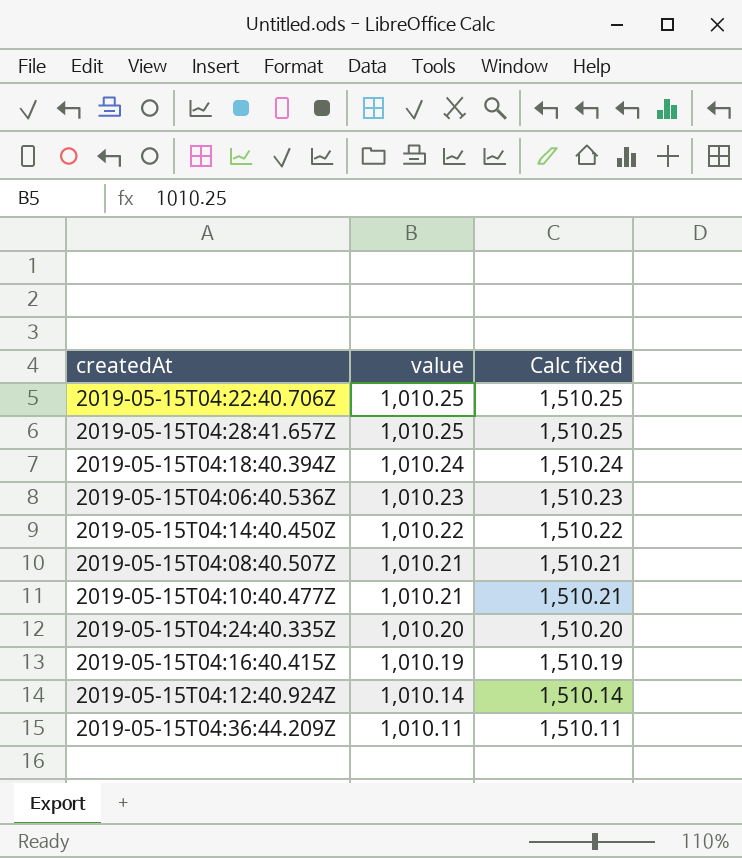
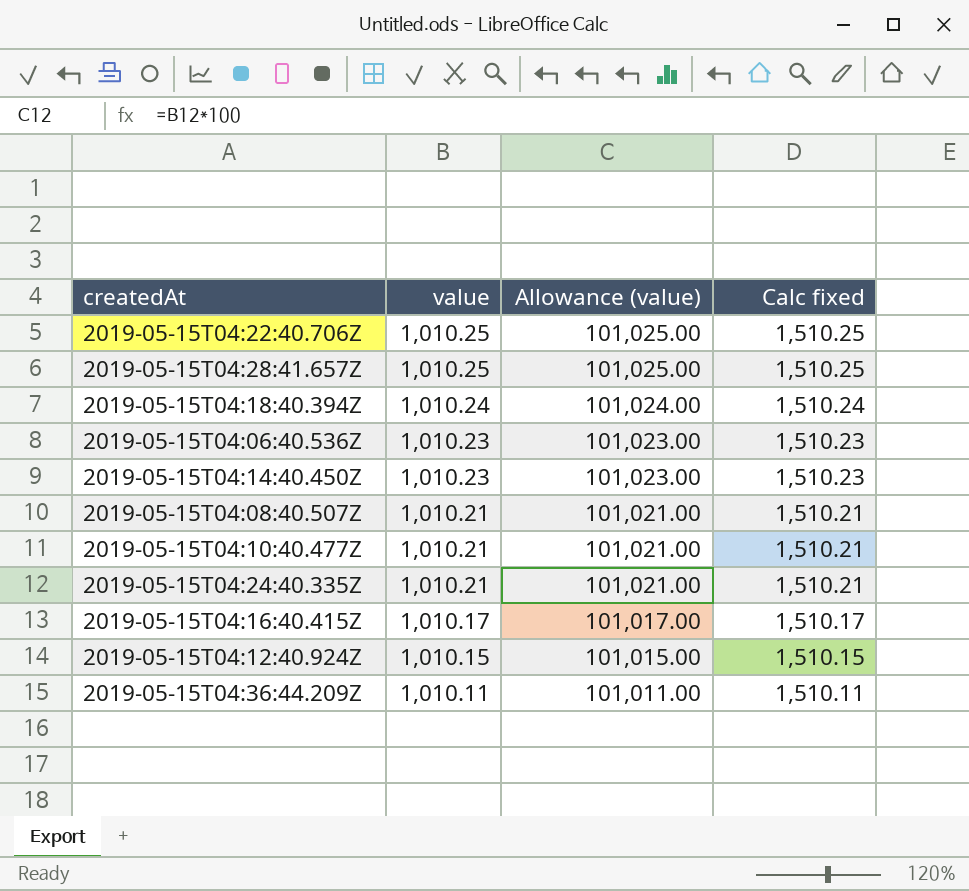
column Allowance (value) | formula: none -> [value] * 100
2019-05-15T04:14:40.450Z | value: 1,010.22 -> 1,010.23
2019-05-15T04:14:40.450Z | Calc fixed: 1,510.22 -> 1,510.23
2019-05-15T04:24:40.335Z | value: 1,010.20 -> 1,010.21
2019-05-15T04:24:40.335Z | Calc fixed: 1,510.20 -> 1,510.21
2019-05-15T04:16:40.415Z | value: 1,010.19 -> 1,010.17
2019-05-15T04:16:40.415Z | Calc fixed: 1,510.19 -> 1,510.17
2019-05-15T04:12:40.924Z | value: 1,010.14 -> 1,010.15
2019-05-15T04:12:40.924Z | Calc fixed: 1,510.14 -> 1,510.15

